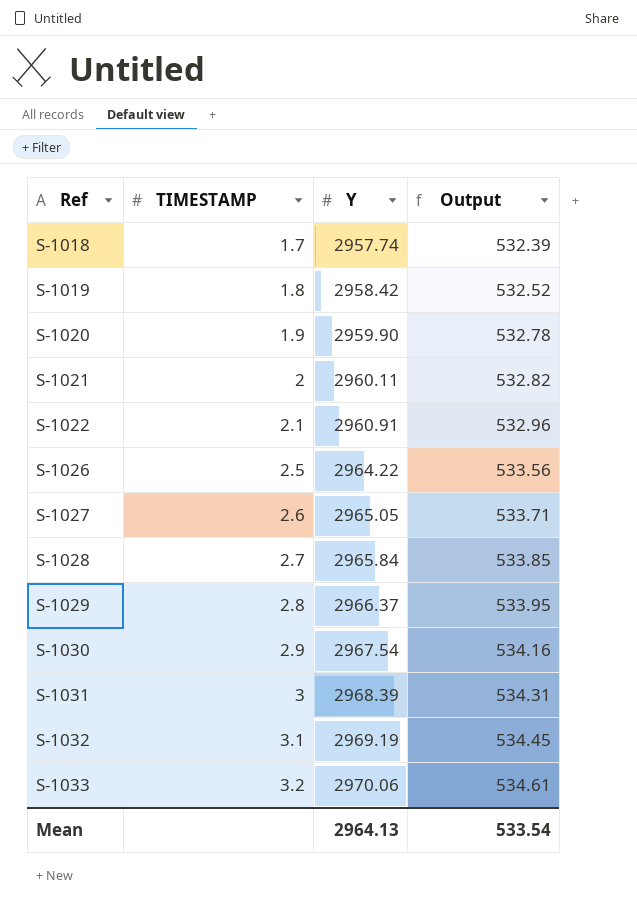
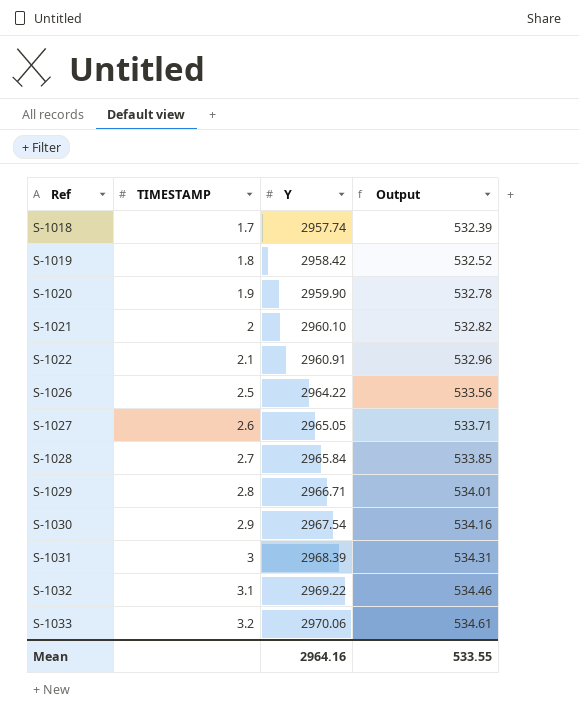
S-1021 | Y: 2960.11 -> 2960.10
S-1029 | Y: 2966.37 -> 2966.71
S-1029 | Output: 533.95 -> 534.01
S-1032 | Y: 2969.19 -> 2969.22
S-1032 | Output: 534.45 -> 534.46
Mean | Y: 2964.13 -> 2964.16
Mean | Output: 533.54 -> 533.55

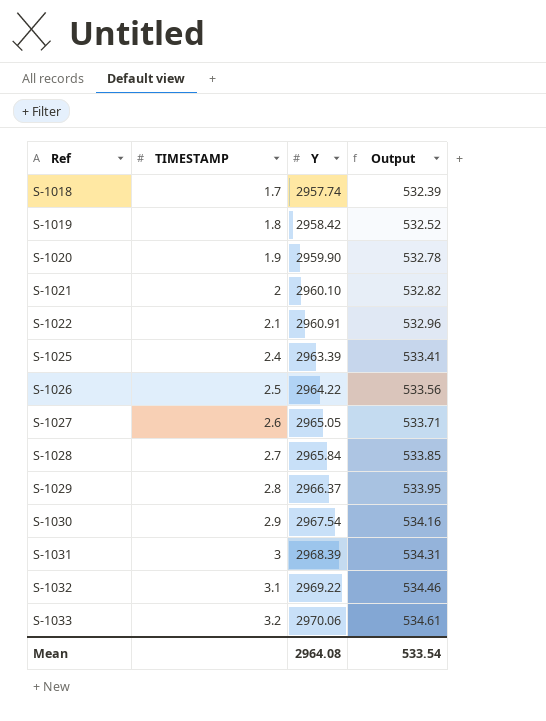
row S-1025: none -> 2.4 | 2963.39 | 533.41
S-1029 | Y: 2966.71 -> 2966.37
S-1029 | Output: 534.01 -> 533.95
Mean | Y: 2964.16 -> 2964.08
Mean | Output: 533.55 -> 533.54

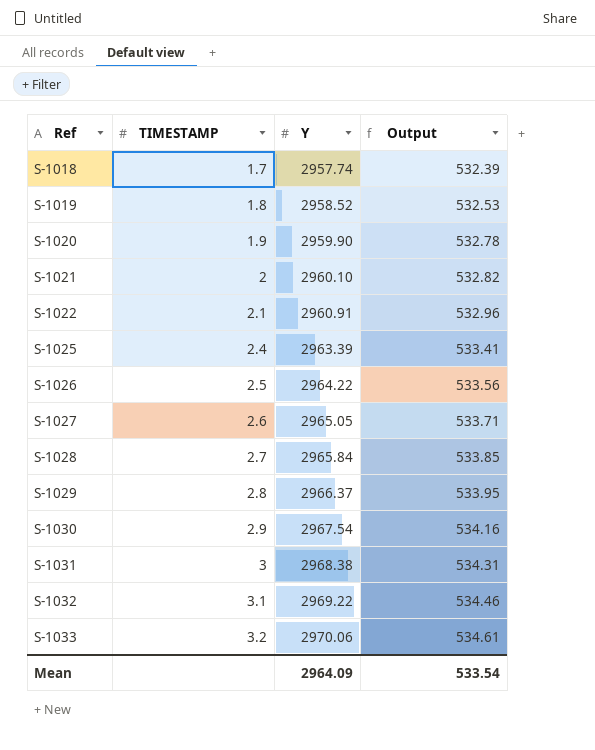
S-1019 | Y: 2958.42 -> 2958.52
S-1019 | Output: 532.52 -> 532.53
S-1031 | Y: 2968.39 -> 2968.38
Mean | Y: 2964.08 -> 2964.09

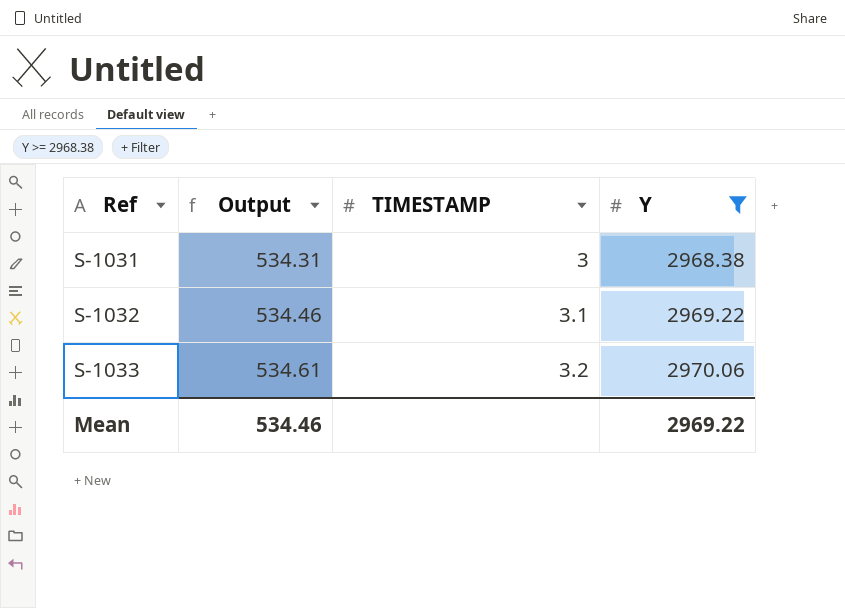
filter: none -> Y >= 2968.38
column Output | position: 4 -> 2
Mean | Output: 533.54 -> 534.46
Mean | Y: 2964.09 -> 2969.22

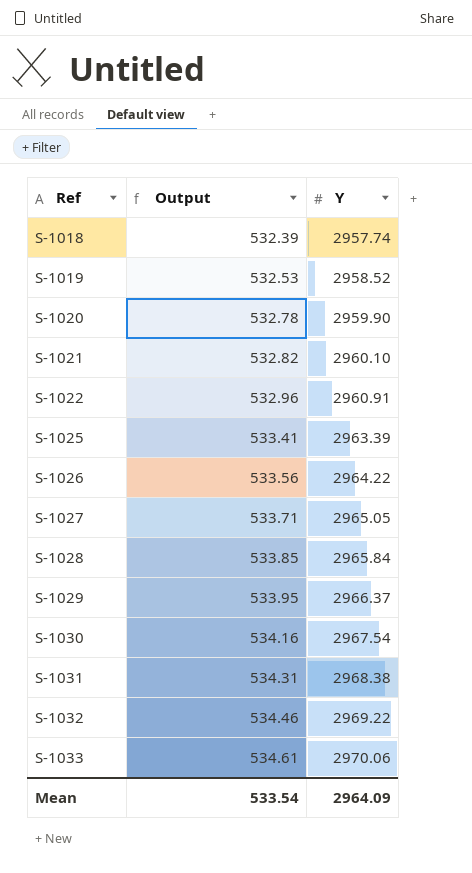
filter: Y >= 2968.38 -> none
column TIMESTAMP | position: 3 -> none
Mean | Output: 534.46 -> 533.54
Mean | Y: 2969.22 -> 2964.09

